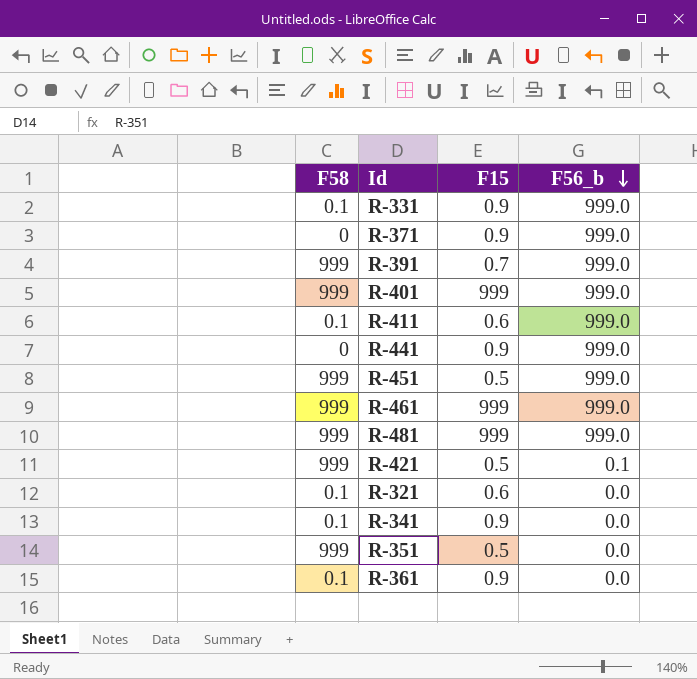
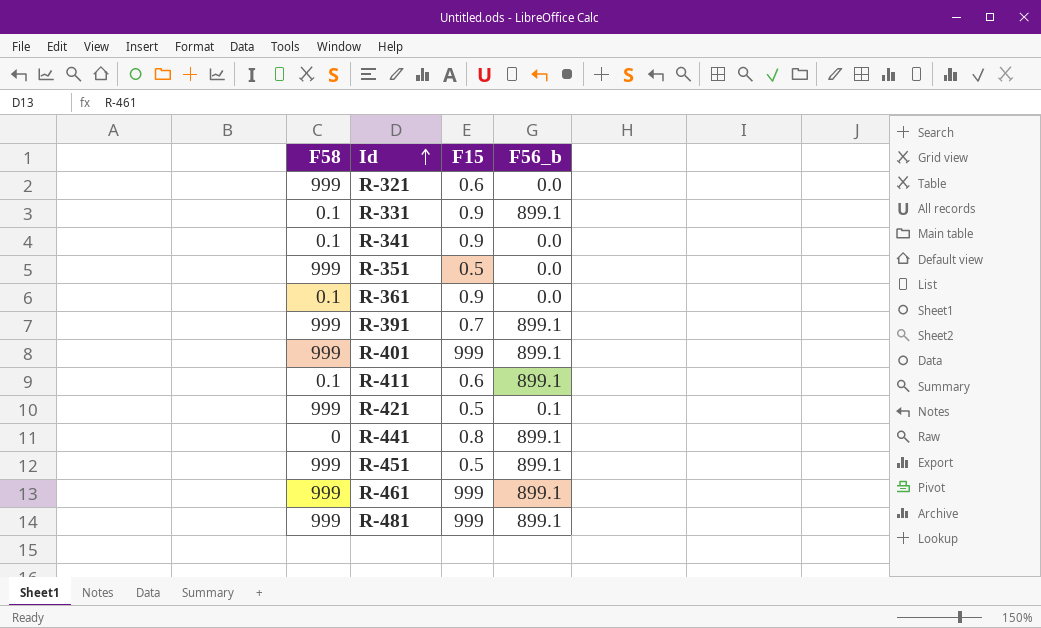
row order: F56_b descending -> Id ascending
row R-371: 0 | 0.9 | 999.0 -> none
R-321 | F58: 0.1 -> 999
R-331 | F56_b: 999.0 -> 899.1
R-391 | F56_b: 999.0 -> 899.1
R-401 | F56_b: 999.0 -> 899.1
R-411 | F56_b: 999.0 -> 899.1
R-441 | F15: 0.9 -> 0.8
R-441 | F56_b: 999.0 -> 899.1
R-451 | F56_b: 999.0 -> 899.1
R-461 | F56_b: 999.0 -> 899.1
R-481 | F56_b: 999.0 -> 899.1

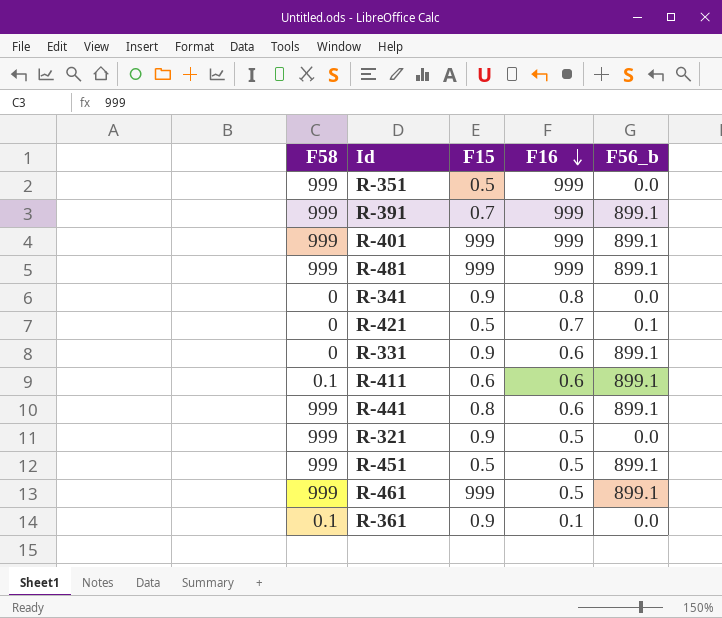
row order: Id ascending -> F16 descending
column F16 | position: none -> 4
R-341 | F58: 0.1 -> 0
R-421 | F58: 999 -> 0
R-331 | F58: 0.1 -> 0
R-441 | F58: 0 -> 999
R-321 | F15: 0.6 -> 0.9

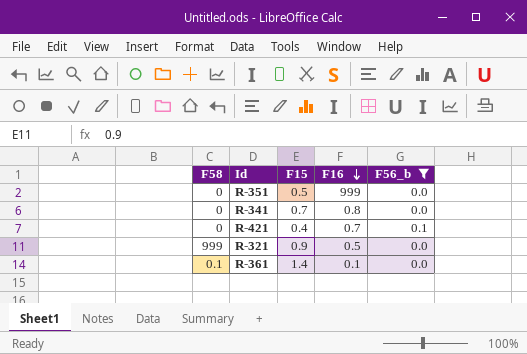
filter: none -> F56_b != 899.1
R-351 | F58: 999 -> 0
R-341 | F15: 0.9 -> 0.7
R-421 | F15: 0.5 -> 0.4
R-361 | F15: 0.9 -> 1.4

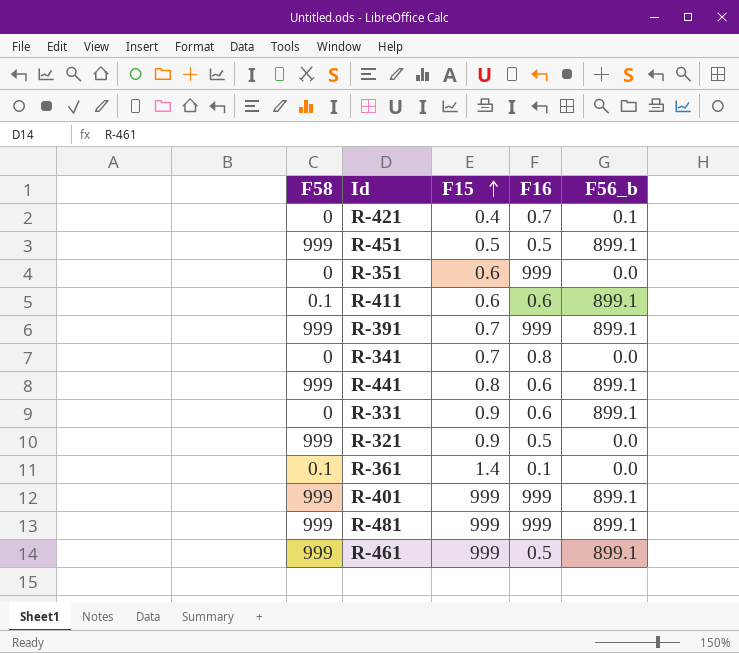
filter: F56_b != 899.1 -> none
row order: F16 descending -> F15 ascending
R-351 | F15: 0.5 -> 0.6

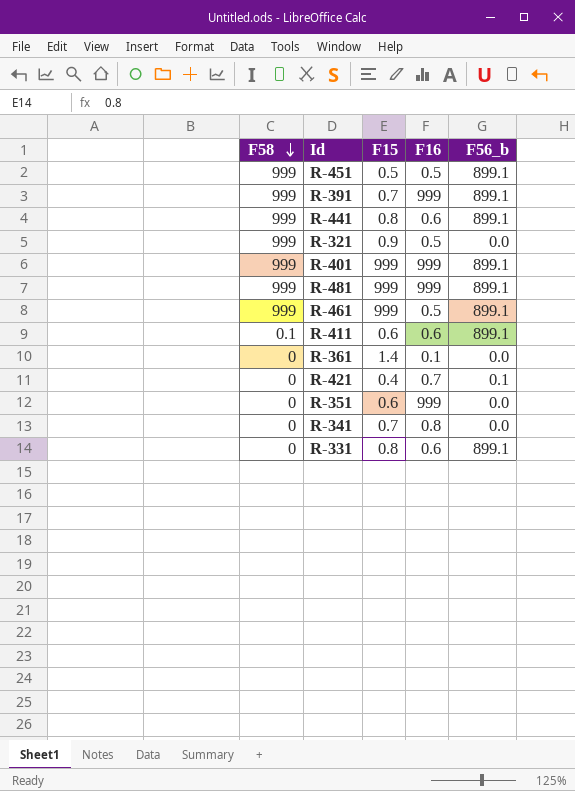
row order: F15 ascending -> F58 descending
R-361 | F58: 0.1 -> 0
R-331 | F15: 0.9 -> 0.8

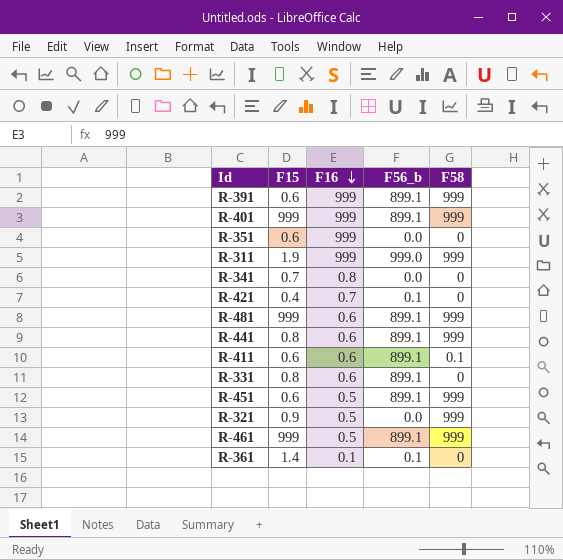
row order: F58 descending -> F16 descending
column F58 | position: 1 -> 5
R-391 | F15: 0.7 -> 0.6
row R-311: none -> 1.9 | 999 | 999.0 | 999
R-481 | F16: 999 -> 0.6
R-451 | F15: 0.5 -> 0.6
R-361 | F56_b: 0.0 -> 0.1

